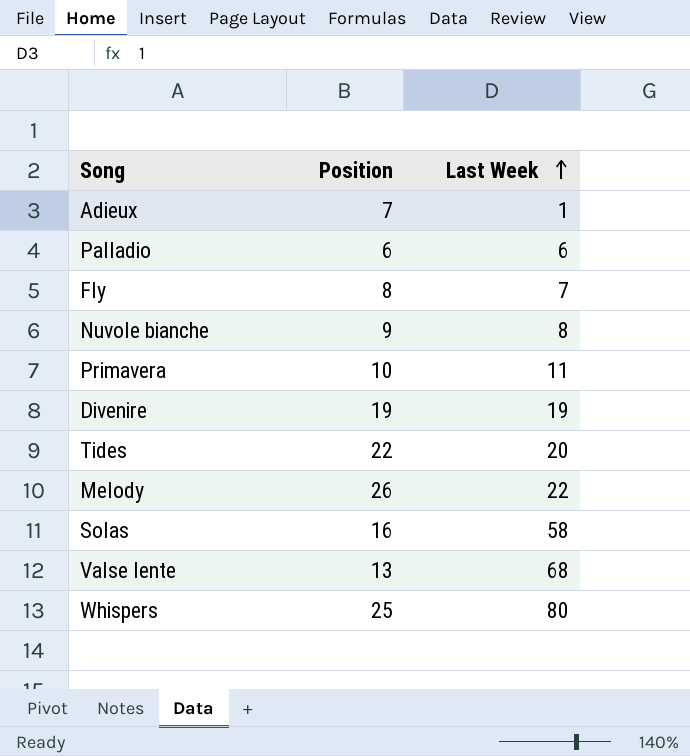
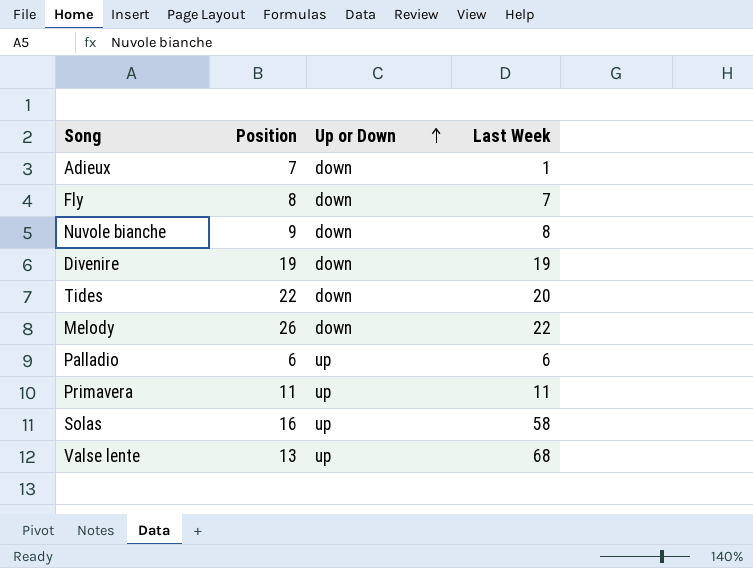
row order: Last Week ascending -> Up or Down ascending
column Up or Down | position: none -> 3
row Whispers: 25 | 80 -> none
Primavera | Position: 10 -> 11

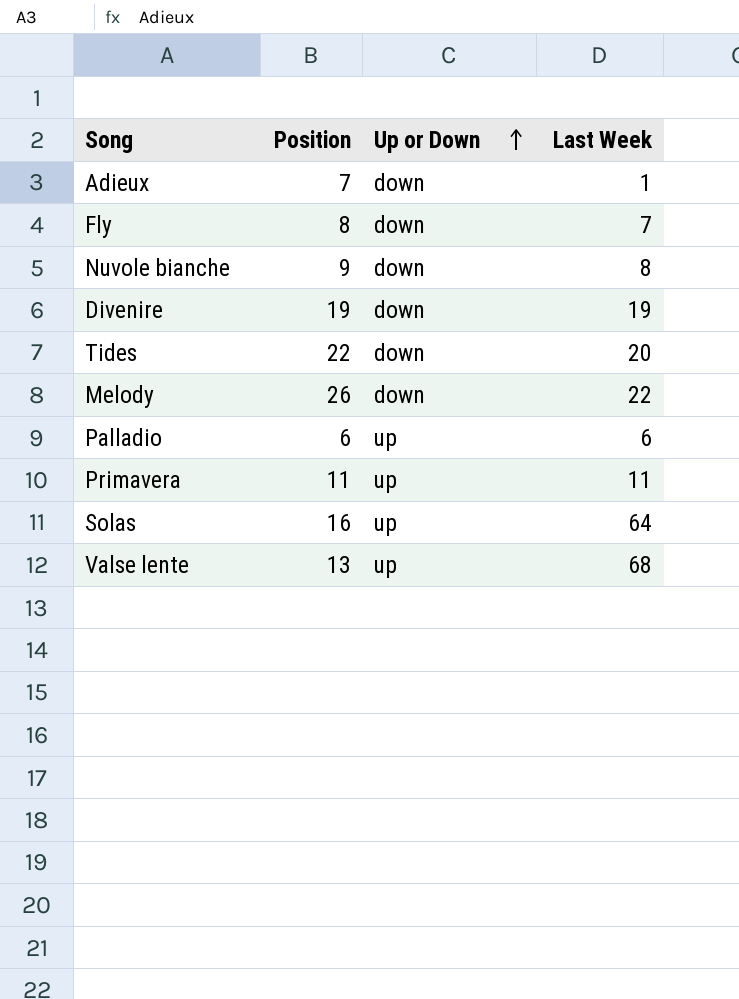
Solas | Last Week: 58 -> 64

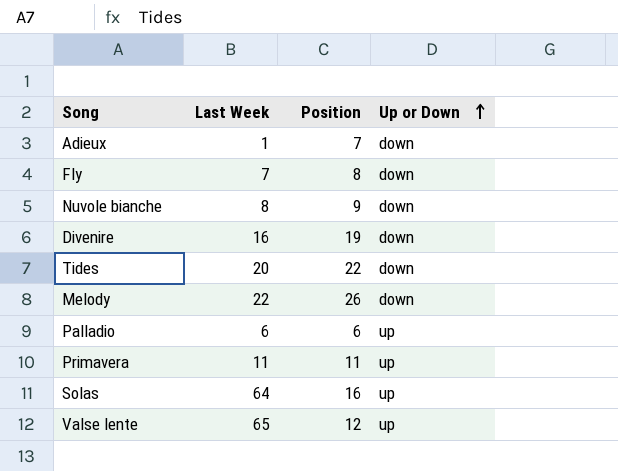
column Last Week | position: 4 -> 2
Divenire | Last Week: 19 -> 16
Valse lente | Last Week: 68 -> 65
Valse lente | Position: 13 -> 12

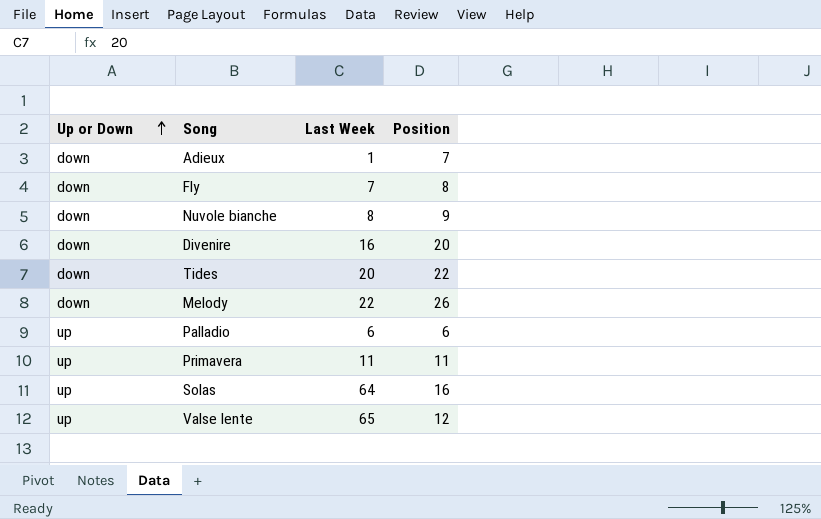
column Up or Down | position: 4 -> 1
Divenire | Position: 19 -> 20

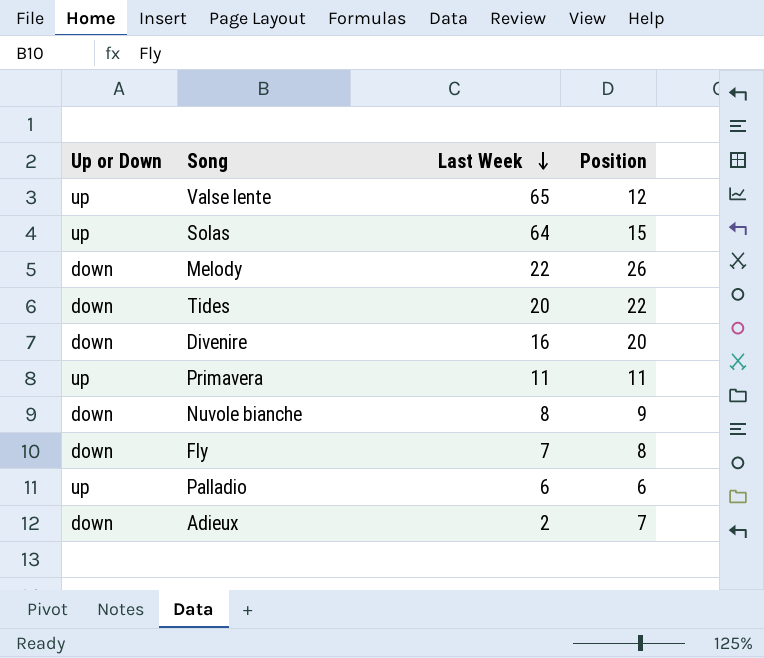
row order: Up or Down ascending -> Last Week descending
Solas | Position: 16 -> 15
Adieux | Last Week: 1 -> 2

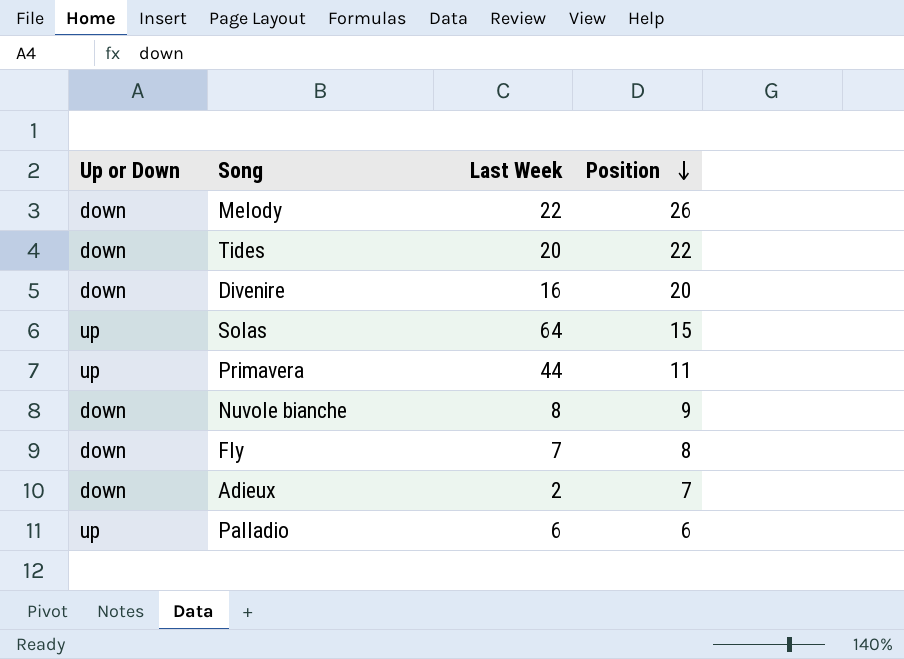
row order: Last Week descending -> Position descending
row Valse lente: up | 65 | 12 -> none
Primavera | Last Week: 11 -> 44

